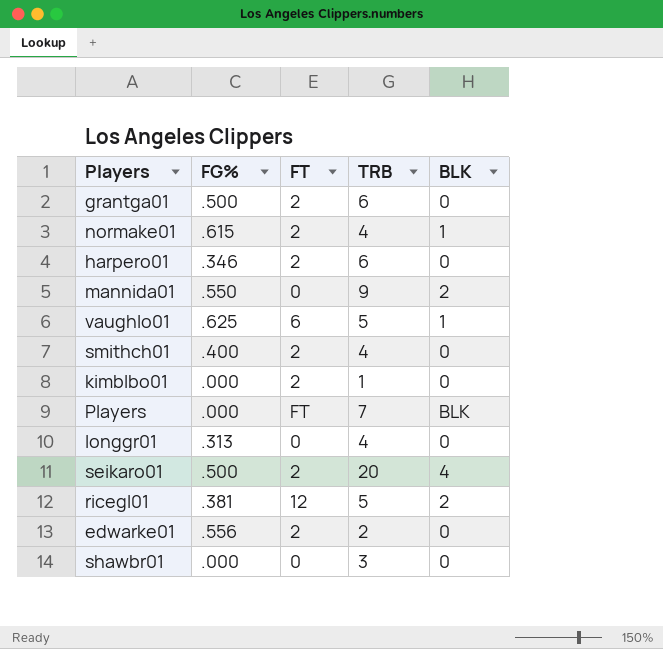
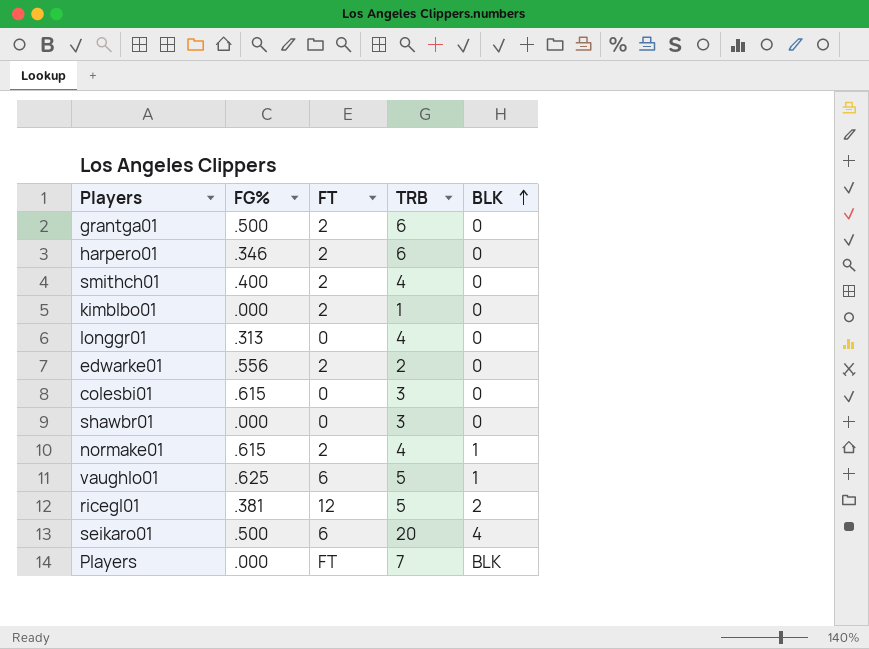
row order: none -> BLK ascending
row mannida01: .550 | 0 | 9 | 2 -> none
row colesbi01: none -> .615 | 0 | 3 | 0
seikaro01 | FT: 2 -> 6

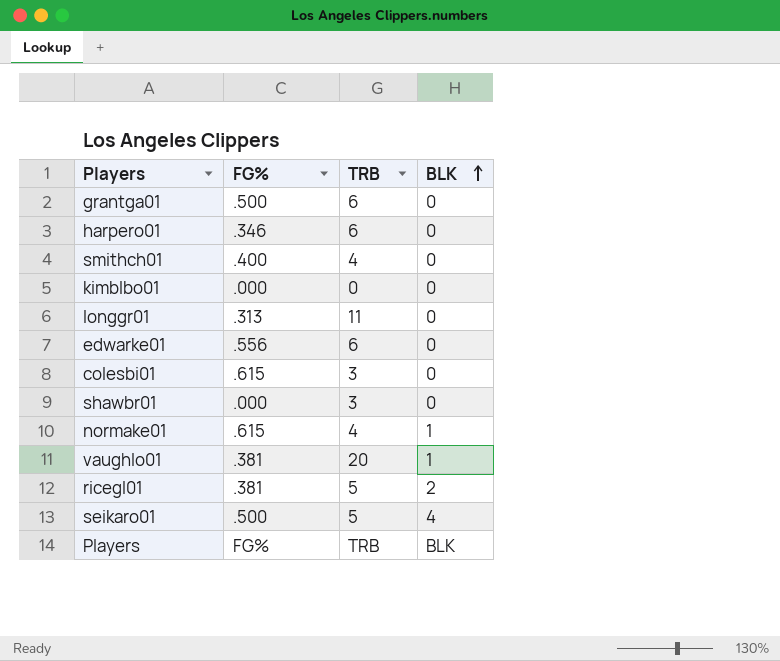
column FT | position: 3 -> none
kimblbo01 | TRB: 1 -> 0
longgr01 | TRB: 4 -> 11
edwarke01 | TRB: 2 -> 6
vaughlo01 | FG%: .625 -> .381
vaughlo01 | TRB: 5 -> 20
seikaro01 | TRB: 20 -> 5
Players | FG%: .000 -> FG%
Players | TRB: 7 -> TRB

